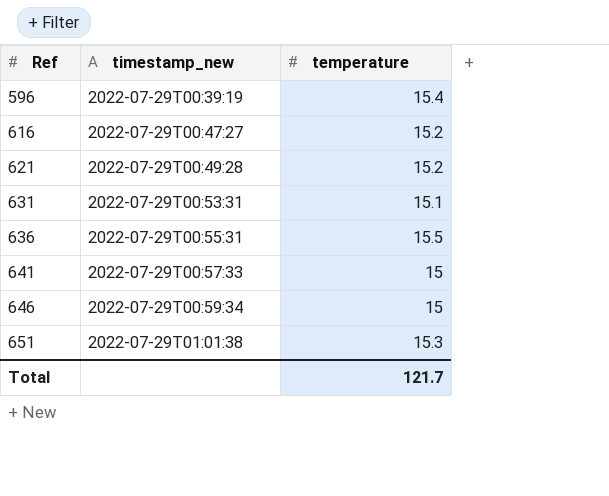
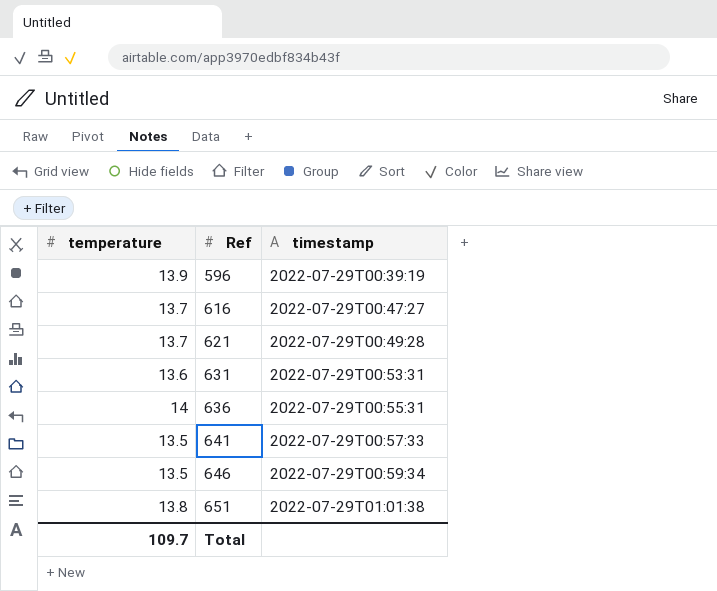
column temperature | position: 3 -> 1
column name: timestamp_new -> timestamp
596 | temperature: 15.4 -> 13.9
616 | temperature: 15.2 -> 13.7
621 | temperature: 15.2 -> 13.7
631 | temperature: 15.1 -> 13.6
636 | temperature: 15.5 -> 14
641 | temperature: 15 -> 13.5
646 | temperature: 15 -> 13.5
651 | temperature: 15.3 -> 13.8
Total | temperature: 121.7 -> 109.7

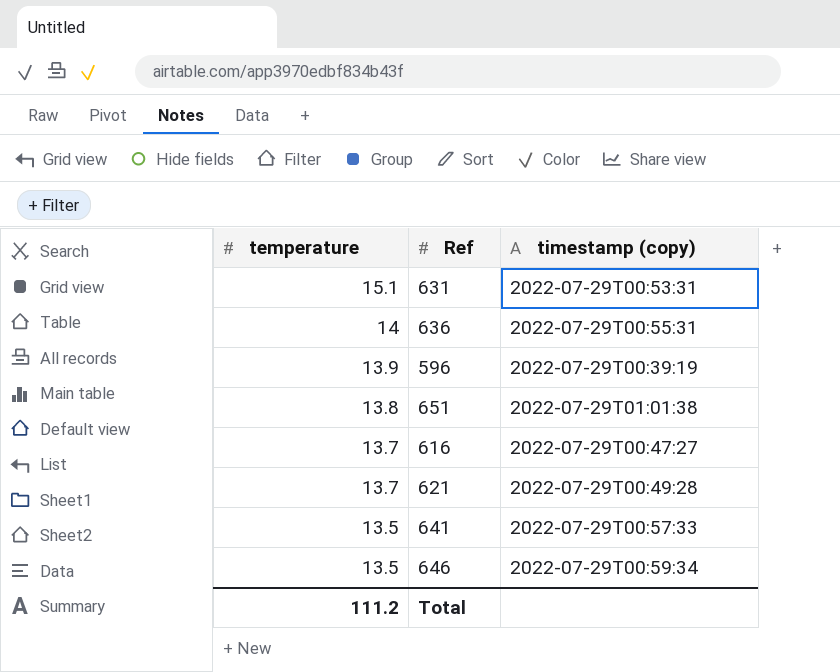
row order: Ref ascending -> temperature descending
column name: timestamp -> timestamp (copy)
631 | temperature: 13.6 -> 15.1
Total | temperature: 109.7 -> 111.2

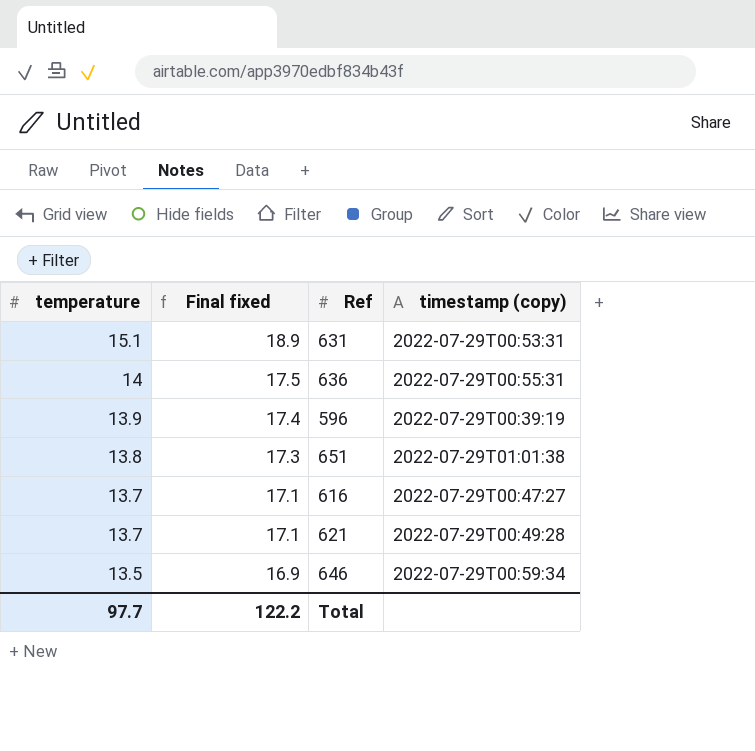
column Final fixed | formula: none -> [temperature] * 1.25
row 641: 13.5 | 2022-07-29T00:57:33 -> none
Total | temperature: 111.2 -> 97.7

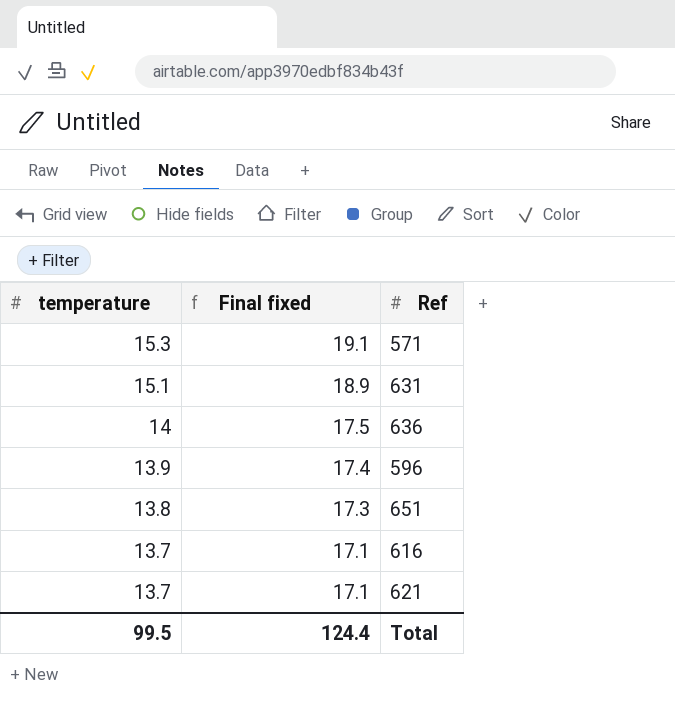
column timestamp (copy) | position: 4 -> none
row 646: 13.5 | 16.9 | 2022-07-29T00:59:34 -> none
row 571: none -> 15.3 | 19.1
Total | temperature: 97.7 -> 99.5
Total | Final fixed: 122.2 -> 124.4

